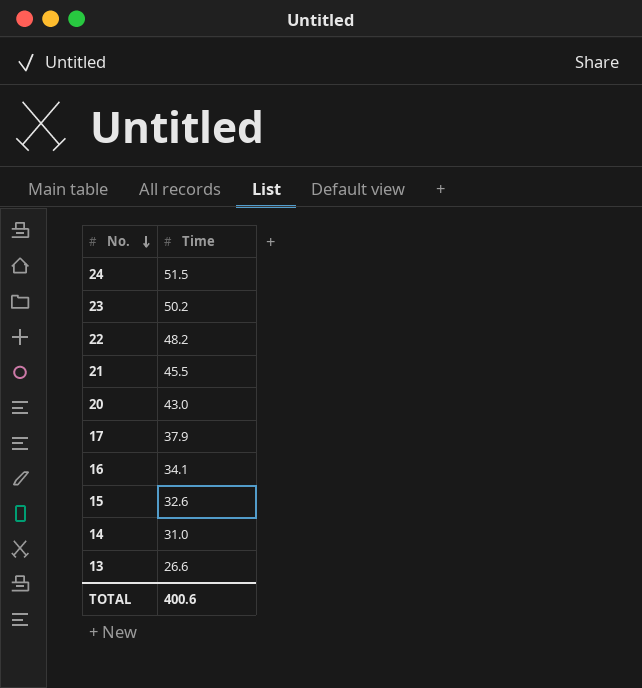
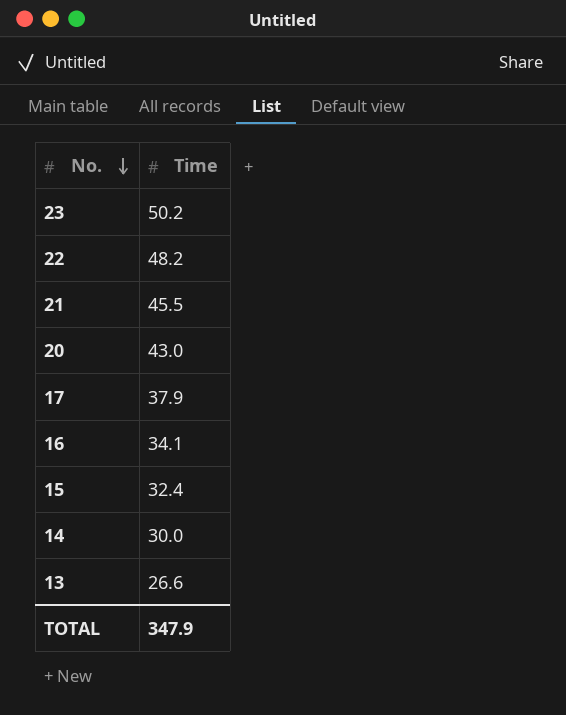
row 24: 51.5 -> none
15 | Time: 32.6 -> 32.4
14 | Time: 31.0 -> 30.0
TOTAL | Time: 400.6 -> 347.9

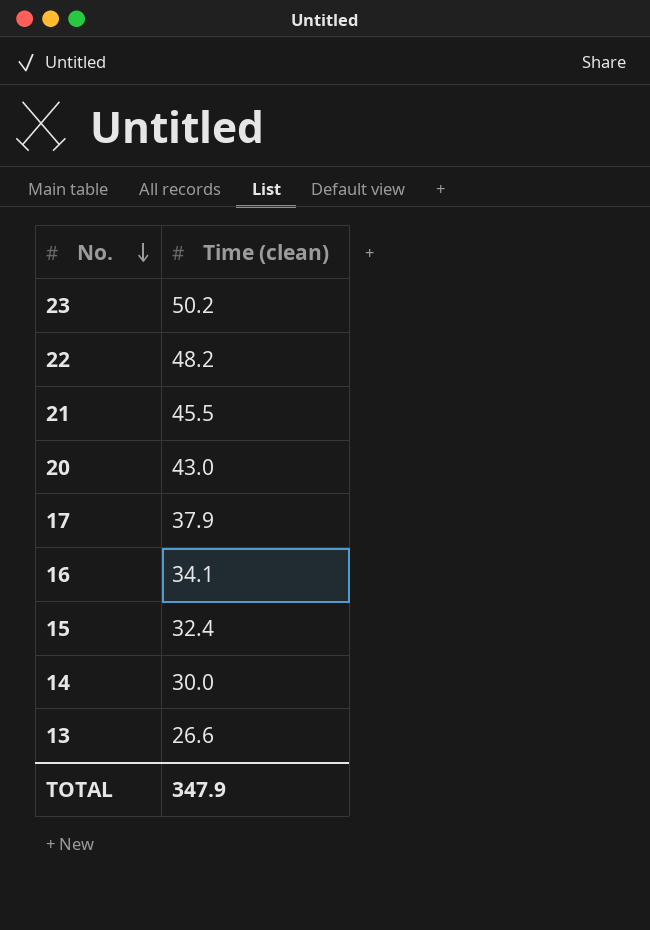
column name: Time -> Time (clean)

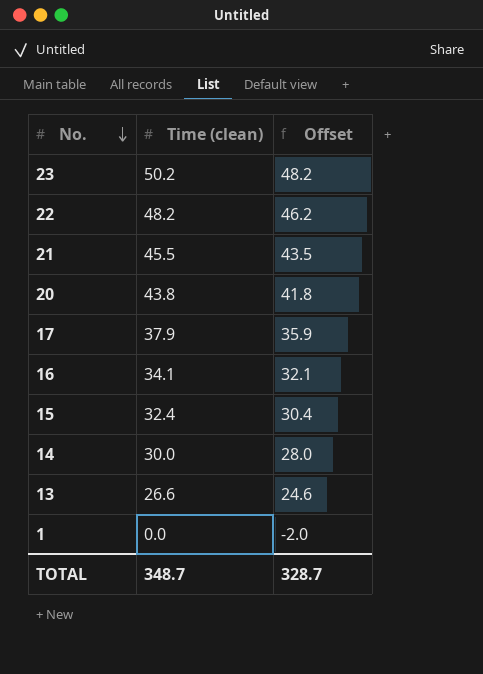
column Offset | formula: none -> [Time (clean)] - 2
20 | Time (clean): 43.0 -> 43.8
row 1: none -> 0.0 | -2.0
TOTAL | Time (clean): 347.9 -> 348.7

